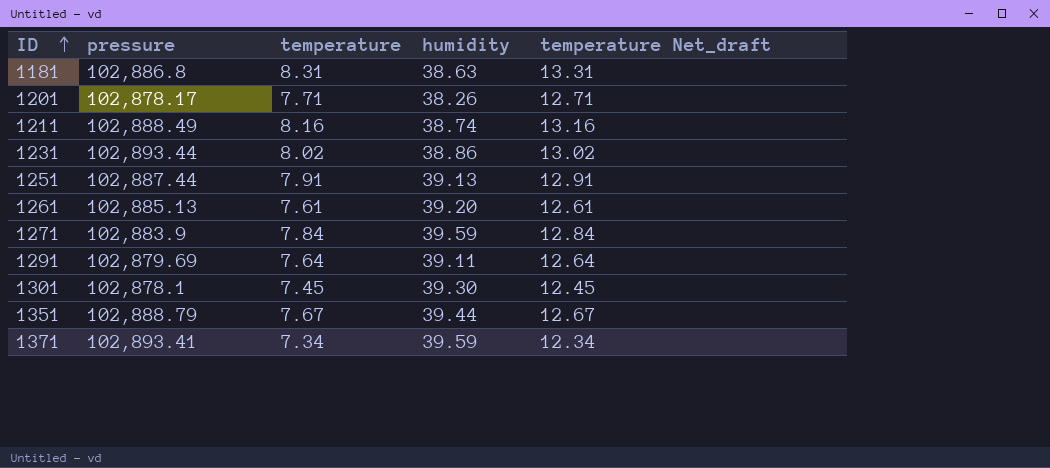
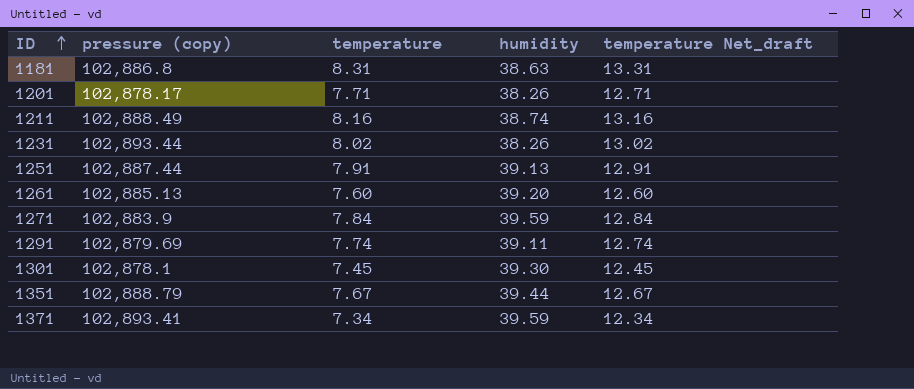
column name: pressure -> pressure (copy)
1231 | humidity: 38.86 -> 38.26
1261 | temperature: 7.61 -> 7.60
1261 | temperature Net_draft: 12.61 -> 12.60
1291 | temperature: 7.64 -> 7.74
1291 | temperature Net_draft: 12.64 -> 12.74

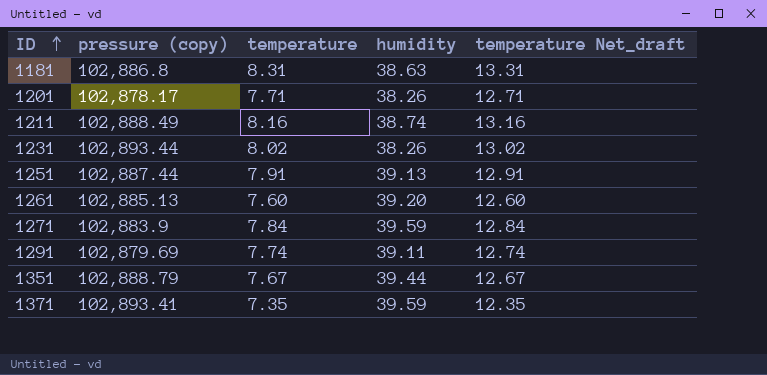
row 1301: 102,878.1 | 7.45 | 39.30 | 12.45 -> none
1371 | temperature: 7.34 -> 7.35
1371 | temperature Net_draft: 12.34 -> 12.35

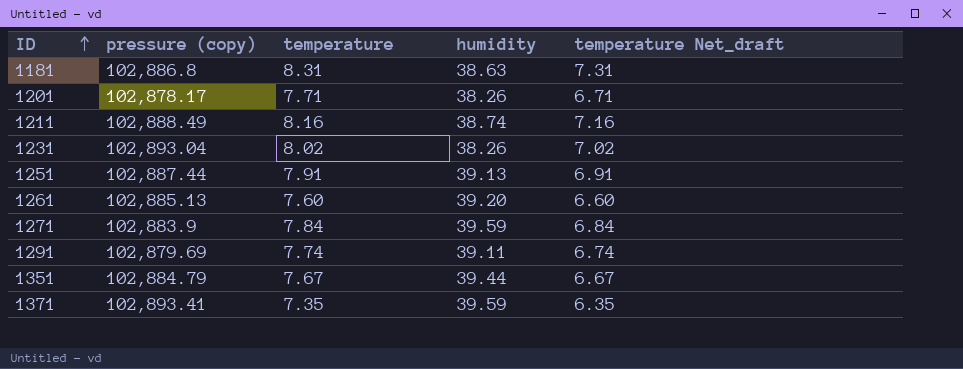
column temperature Net_draft | formula: [temperature] + 5 -> [temperature] - 1
1231 | pressure (copy): 102,893.44 -> 102,893.04
1351 | pressure (copy): 102,888.79 -> 102,884.79

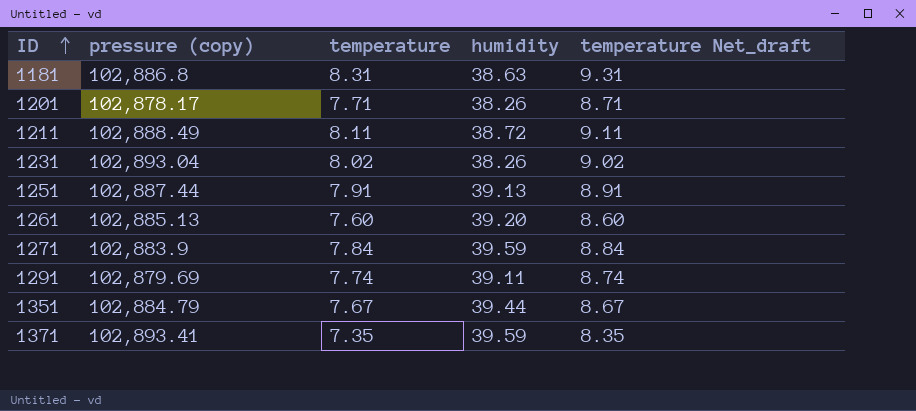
column temperature Net_draft | formula: [temperature] - 1 -> [temperature] + 1
1211 | temperature: 8.16 -> 8.11
1211 | humidity: 38.74 -> 38.72

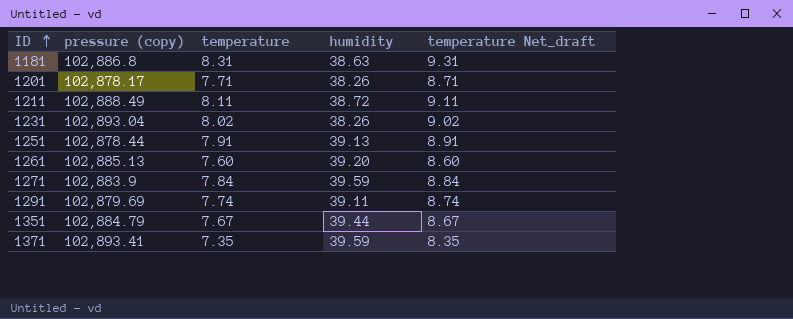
1251 | pressure (copy): 102,887.44 -> 102,878.44

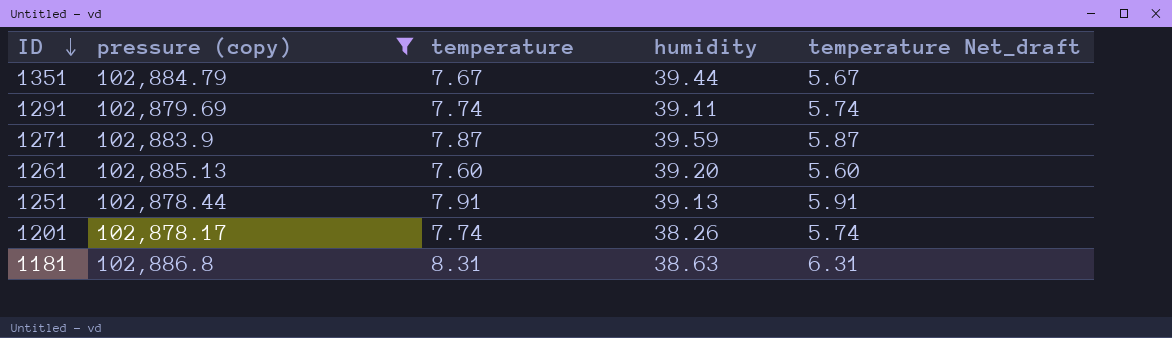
filter: none -> pressure (copy) <= 102,886.8
row order: ID ascending -> ID descending
column temperature Net_draft | formula: [temperature] + 1 -> [temperature] - 2
1271 | temperature: 7.84 -> 7.87
1201 | temperature: 7.71 -> 7.74

